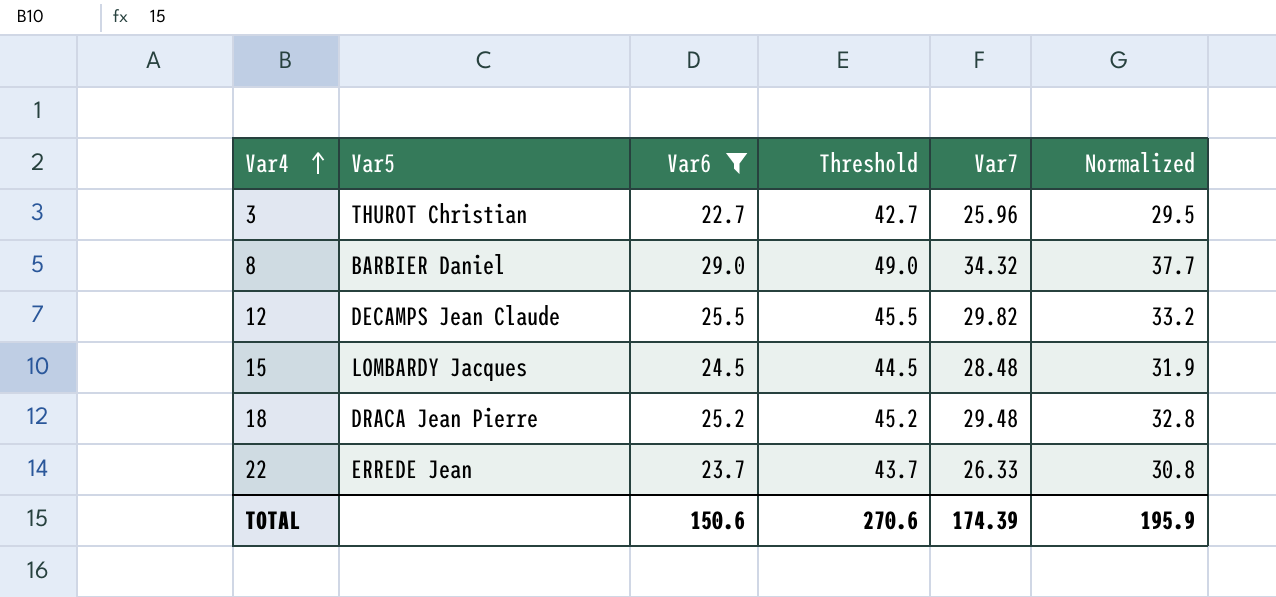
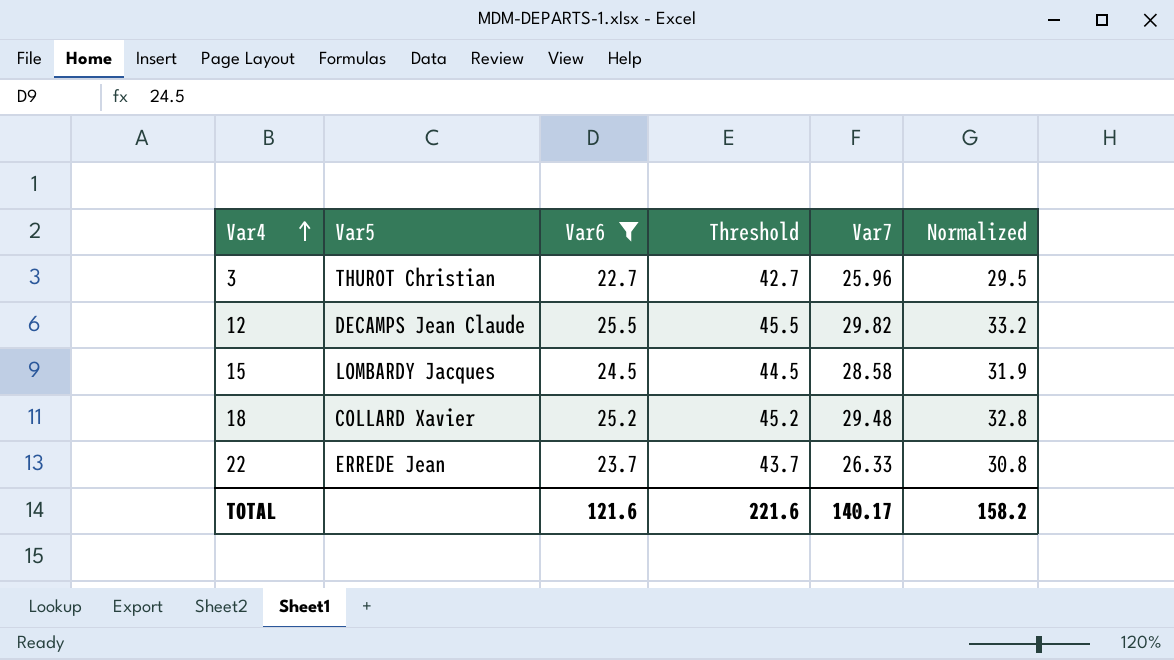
row 8: BARBIER Daniel | 29.0 | 49.0 | 34.32 | 37.7 -> none
15 | Var7: 28.48 -> 28.58
18 | Var5: DRACA Jean Pierre -> COLLARD Xavier
TOTAL | Var6: 150.6 -> 121.6
TOTAL | Threshold: 270.6 -> 221.6
TOTAL | Var7: 174.39 -> 140.17
TOTAL | Normalized: 195.9 -> 158.2

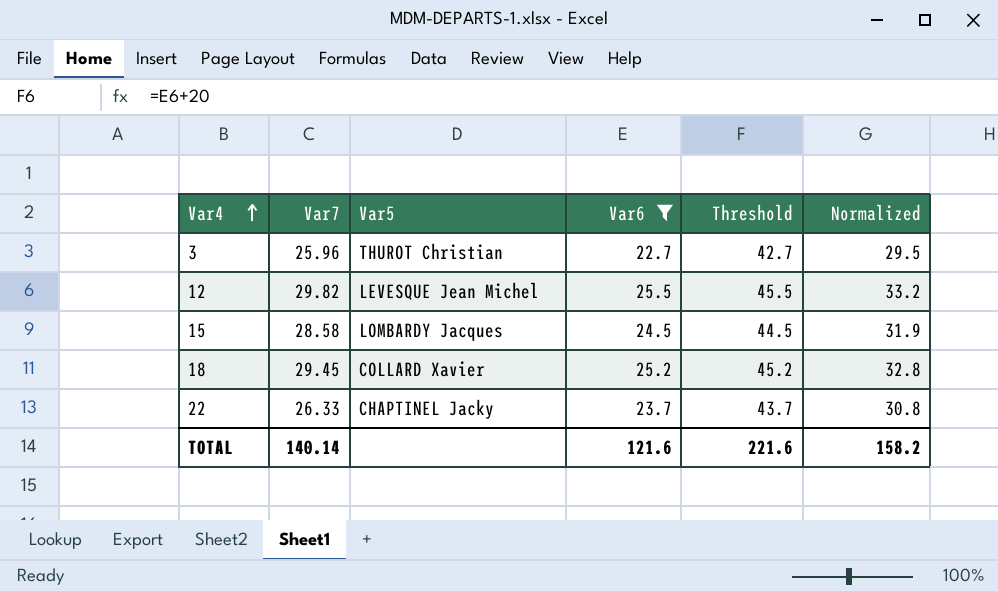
column Var7 | position: 5 -> 2
12 | Var5: DECAMPS Jean Claude -> LEVESQUE Jean Michel
18 | Var7: 29.48 -> 29.45
22 | Var5: ERREDE Jean -> CHAPTINEL Jacky
TOTAL | Var7: 140.17 -> 140.14

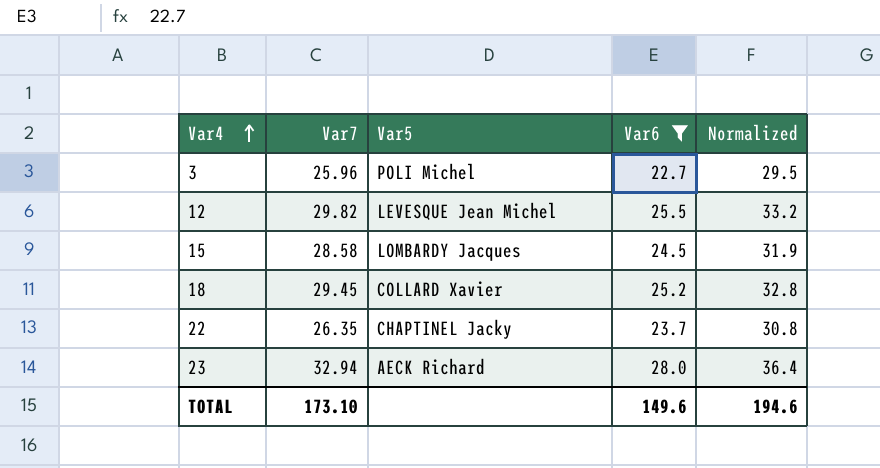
column Threshold | formula: [Var6] + 20 -> none
3 | Var5: THUROT Christian -> POLI Michel
22 | Var7: 26.33 -> 26.35
row 23: none -> 32.94 | AECK Richard | 28.0 | 36.4
TOTAL | Var7: 140.14 -> 173.10
TOTAL | Var6: 121.6 -> 149.6
TOTAL | Normalized: 158.2 -> 194.6

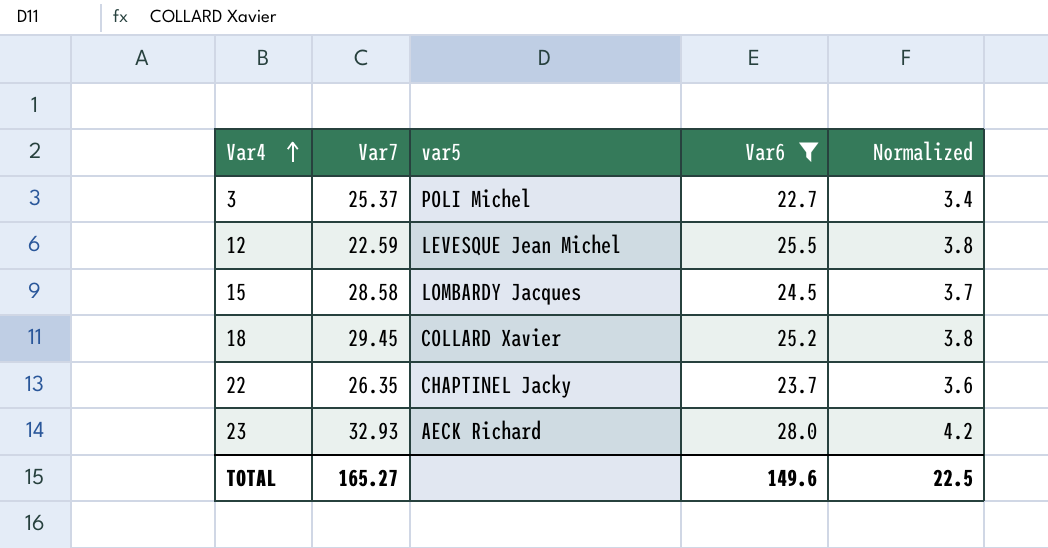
column name: Var5 -> var5
column Normalized | formula: [Var6] * 1.3 -> [Var6] * 0.15
3 | Var7: 25.96 -> 25.37
12 | Var7: 29.82 -> 22.59
23 | Var7: 32.94 -> 32.93
TOTAL | Var7: 173.10 -> 165.27
TOTAL | Normalized: 194.6 -> 22.5

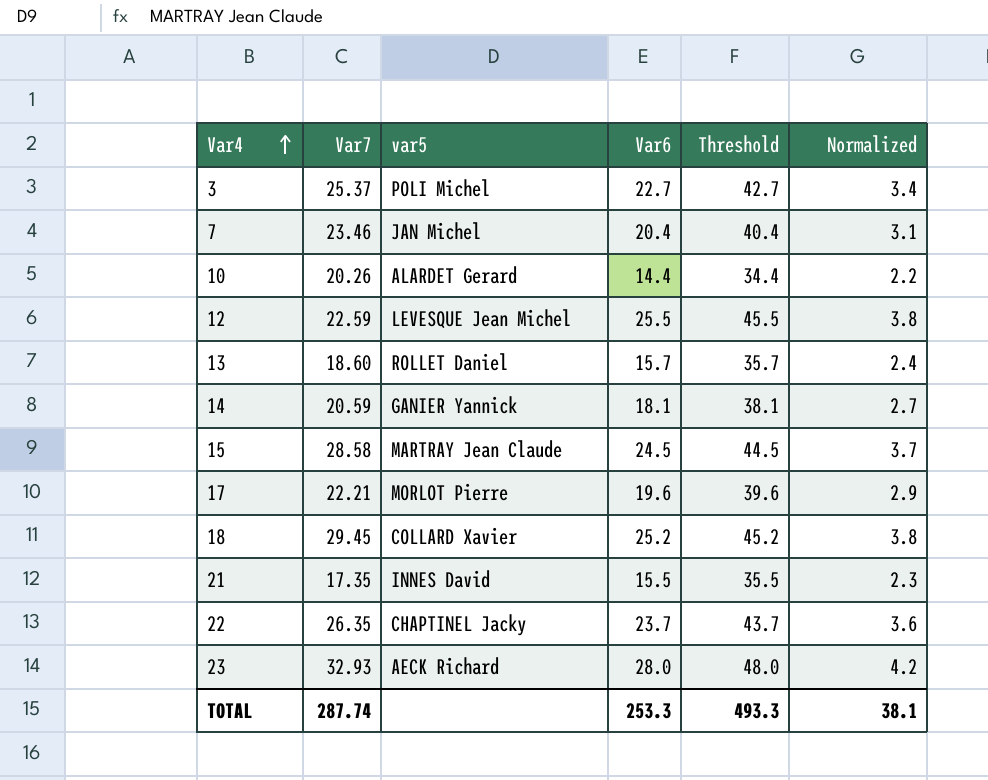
filter: Var6 >= 22.7 -> none
column Threshold | formula: none -> [Var6] + 20
15 | var5: LOMBARDY Jacques -> MARTRAY Jean Claude
TOTAL | Var7: 165.27 -> 287.74
TOTAL | Var6: 149.6 -> 253.3
TOTAL | Normalized: 22.5 -> 38.1

